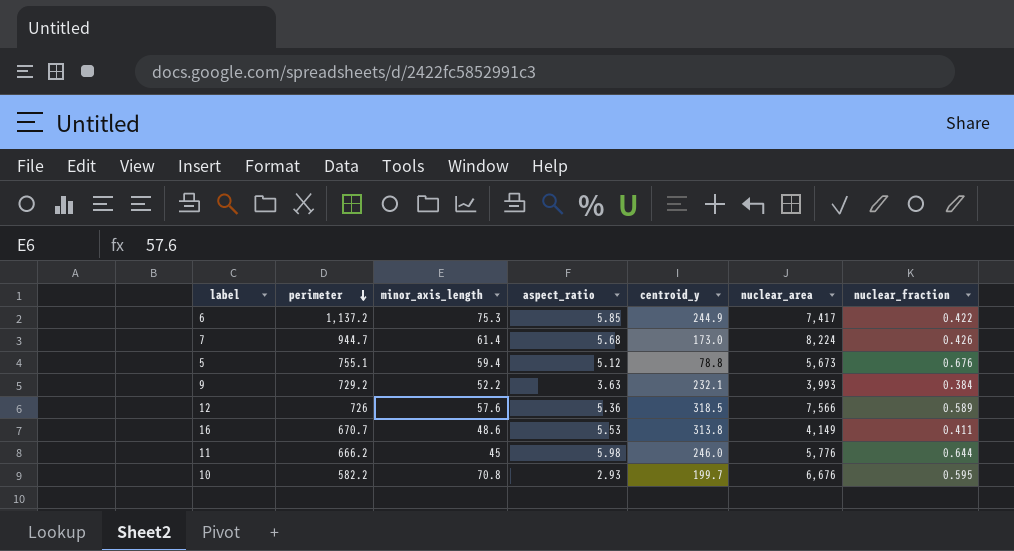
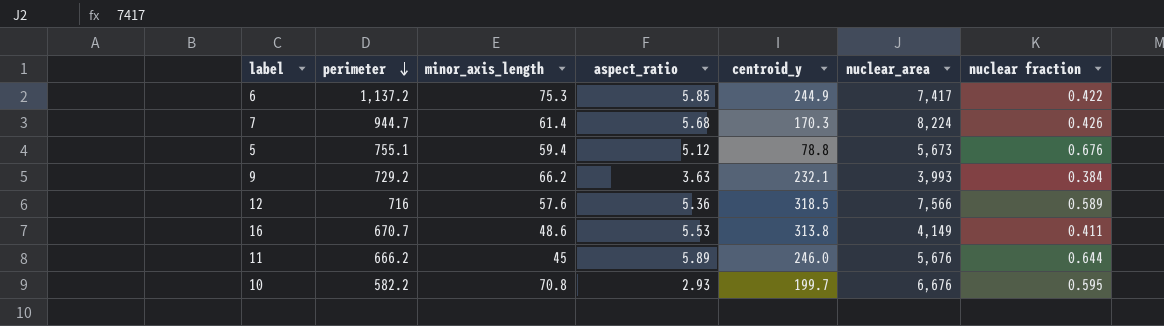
column name: nuclear_fraction -> nuclear fraction
7 | centroid_y: 173.0 -> 170.3
9 | minor_axis_length: 52.2 -> 66.2
12 | perimeter: 726 -> 716
11 | aspect_ratio: 5.98 -> 5.89
11 | nuclear_area: 5,776 -> 5,676

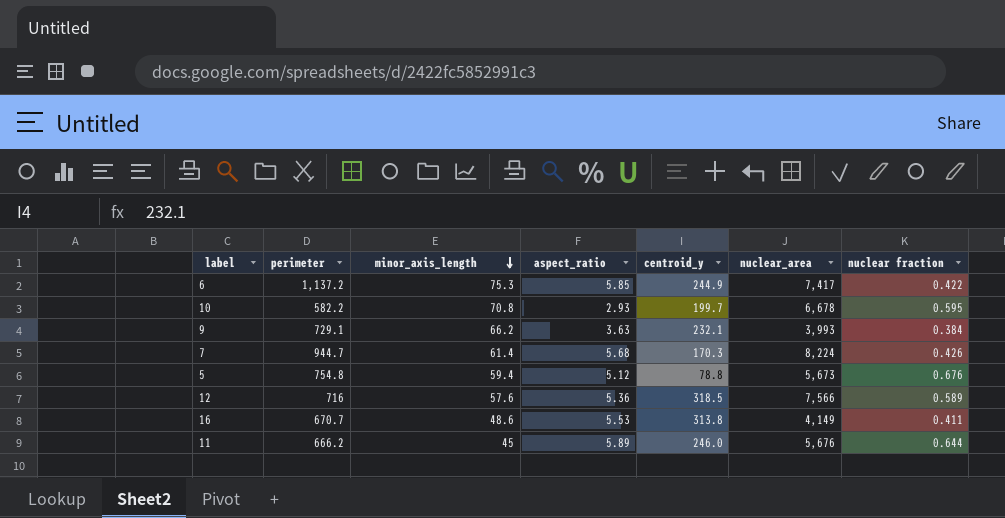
row order: perimeter descending -> minor_axis_length descending
10 | nuclear_area: 6,676 -> 6,678
9 | perimeter: 729.2 -> 729.1
5 | perimeter: 755.1 -> 754.8

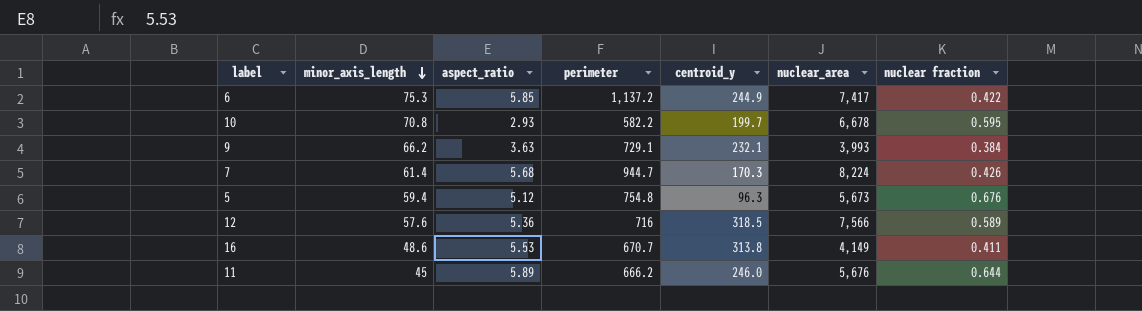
column perimeter | position: 2 -> 4
5 | centroid_y: 78.8 -> 96.3

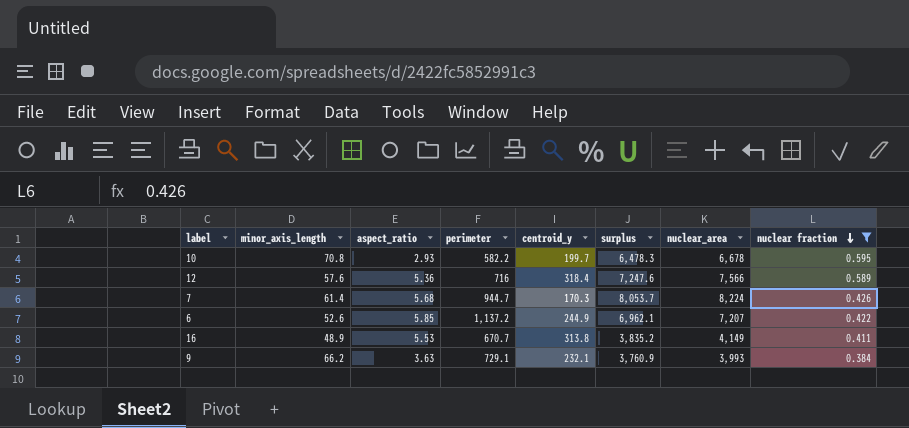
filter: none -> nuclear fraction <= 0.595
row order: minor_axis_length descending -> nuclear fraction descending
column surplus | formula: none -> [nuclear_area] - [centroid_y]
12 | centroid_y: 318.5 -> 318.4
6 | minor_axis_length: 75.3 -> 52.6
6 | nuclear_area: 7,417 -> 7,207
16 | minor_axis_length: 48.6 -> 48.9

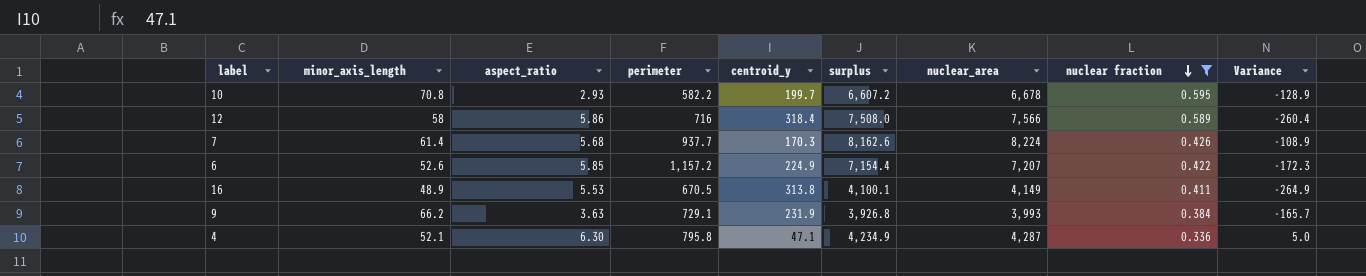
column surplus | formula: [nuclear_area] - [centroid_y] -> [nuclear_area] - [minor_axis_length]
column Variance | formula: none -> [minor_axis_length] - [centroid_y]
12 | minor_axis_length: 57.6 -> 58
12 | aspect_ratio: 5.36 -> 5.86
7 | perimeter: 944.7 -> 937.7
6 | perimeter: 1,137.2 -> 1,157.2
6 | centroid_y: 244.9 -> 224.9
16 | perimeter: 670.7 -> 670.5
9 | centroid_y: 232.1 -> 231.9
row 4: none -> 52.1 | 6.30 | 795.8 | 47.1 | 4,234.9 | 4,287 | 0.336 | 5.0

